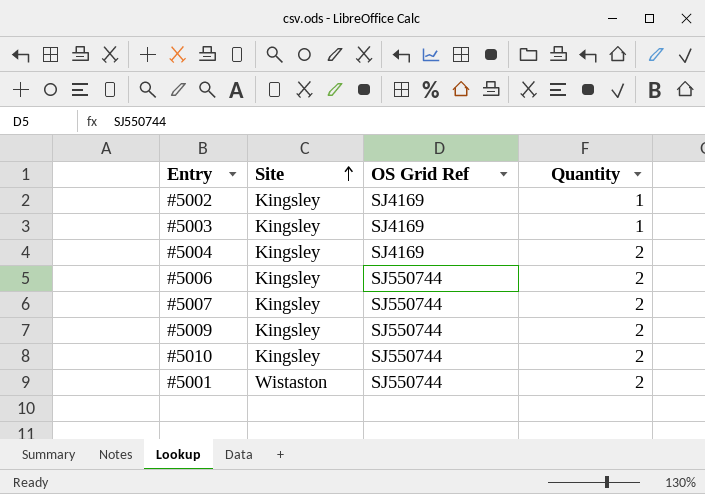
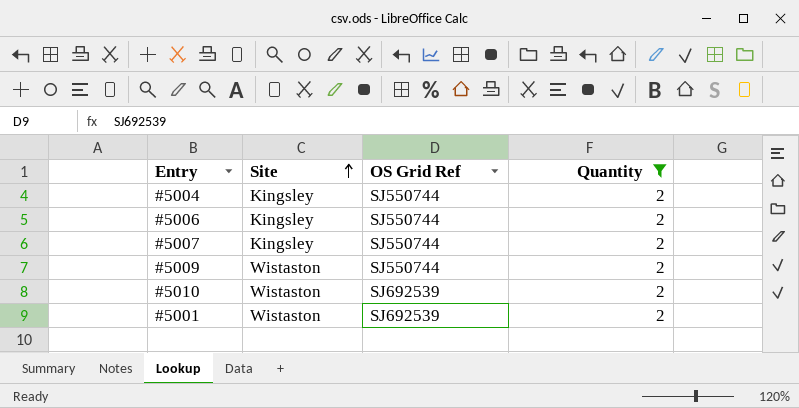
filter: none -> Quantity = 2
#5004 | OS Grid Ref: SJ4169 -> SJ550744
#5009 | Site: Kingsley -> Wistaston
#5010 | Site: Kingsley -> Wistaston
#5010 | OS Grid Ref: SJ550744 -> SJ692539
#5001 | OS Grid Ref: SJ550744 -> SJ692539

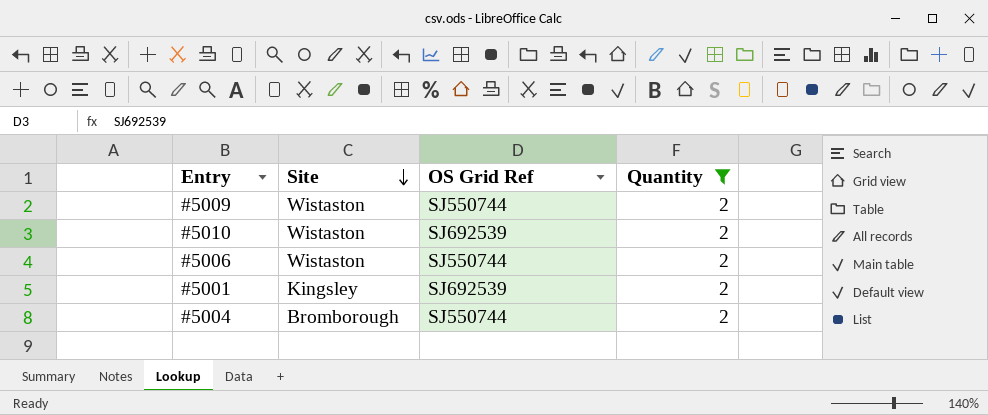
row order: Site ascending -> Site descending
row #5007: Kingsley | SJ550744 | 2 -> none
#5006 | Site: Kingsley -> Wistaston
#5001 | Site: Wistaston -> Kingsley
#5004 | Site: Kingsley -> Bromborough

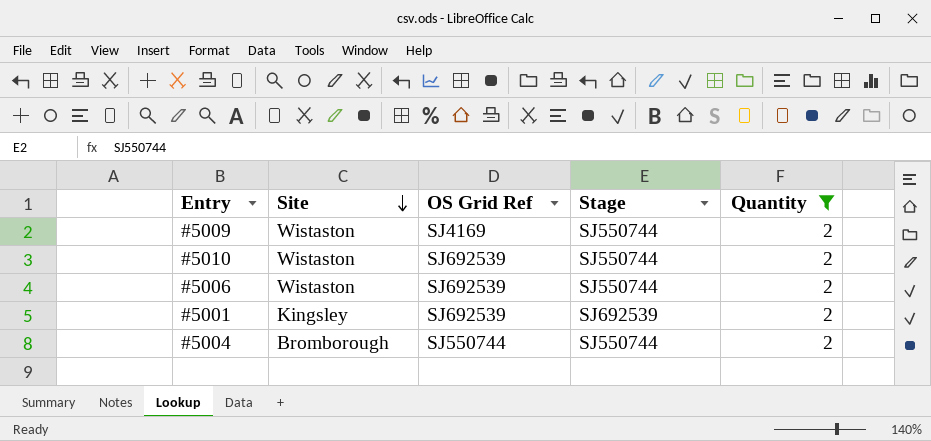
column Stage | position: none -> 4
#5009 | OS Grid Ref: SJ550744 -> SJ4169
#5006 | OS Grid Ref: SJ550744 -> SJ692539

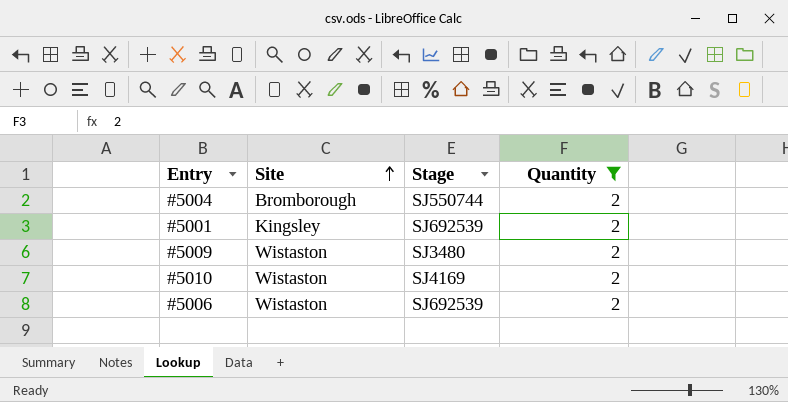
row order: Site descending -> Site ascending
column OS Grid Ref | position: 3 -> none
#5009 | Stage: SJ550744 -> SJ3480
#5010 | Stage: SJ550744 -> SJ4169
#5006 | Stage: SJ550744 -> SJ692539

